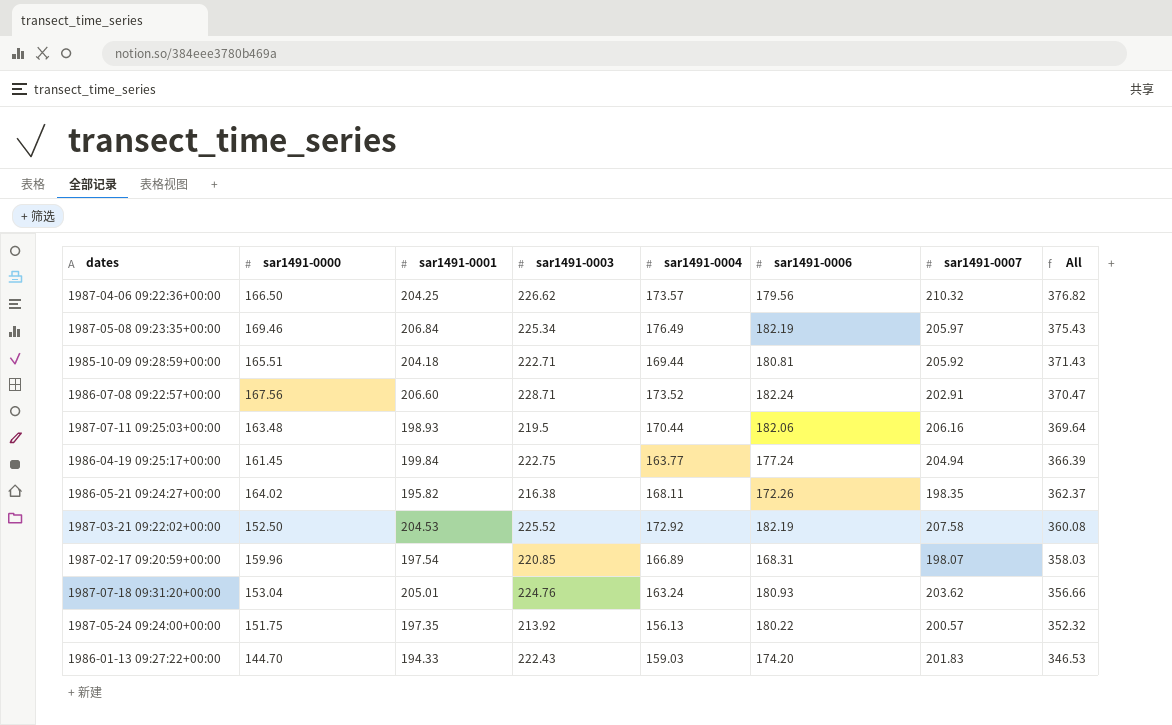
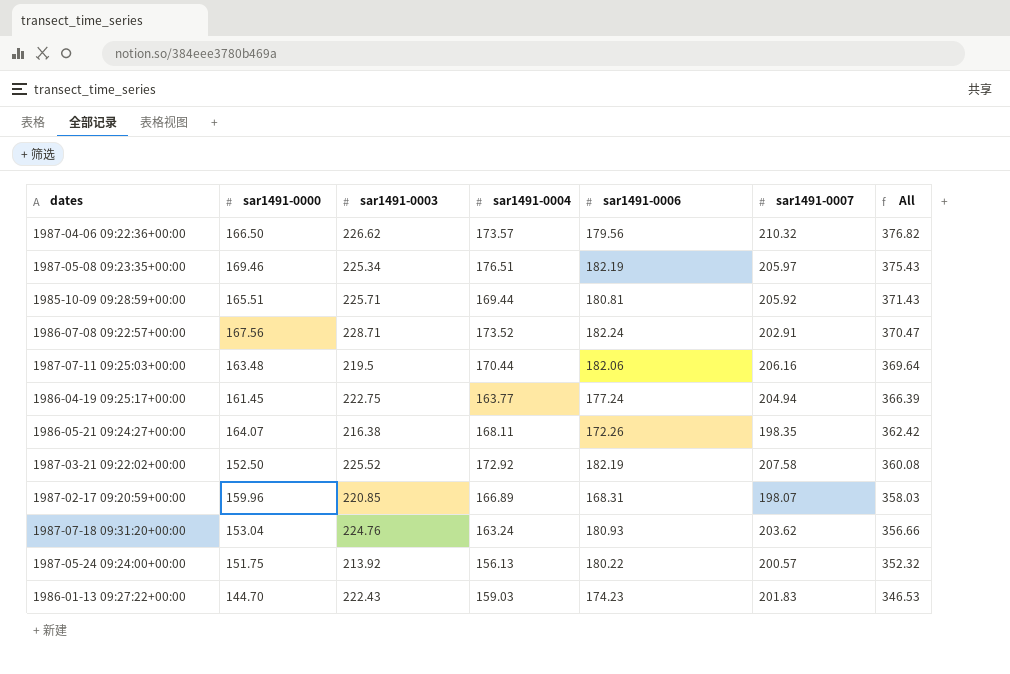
column sar1491-0001 | position: 3 -> none
1987-05-08 09:23:35+00:00 | sar1491-0004: 176.49 -> 176.51
1985-10-09 09:28:59+00:00 | sar1491-0003: 222.71 -> 225.71
1986-05-21 09:24:27+00:00 | sar1491-0000: 164.02 -> 164.07
1986-05-21 09:24:27+00:00 | All: 362.37 -> 362.42
1986-01-13 09:27:22+00:00 | sar1491-0006: 174.20 -> 174.23

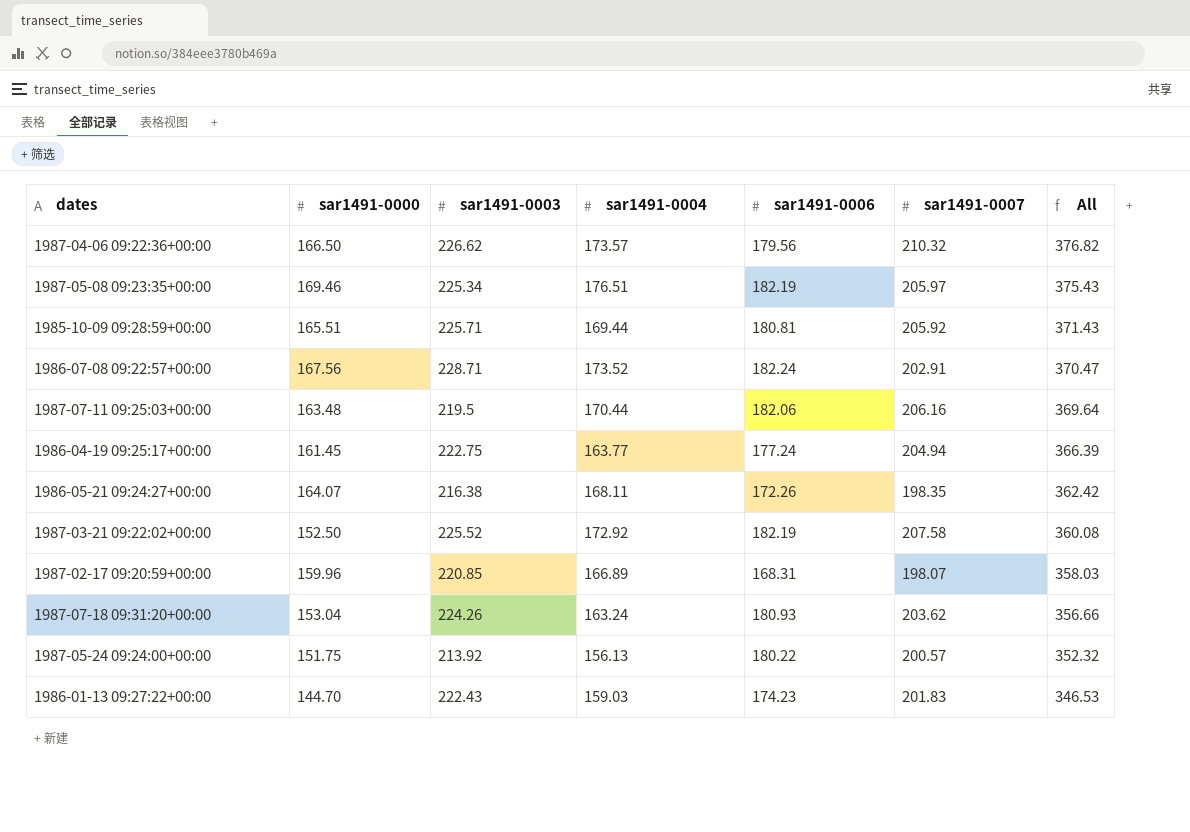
1987-07-18 09:31:20+00:00 | sar1491-0003: 224.76 -> 224.26

